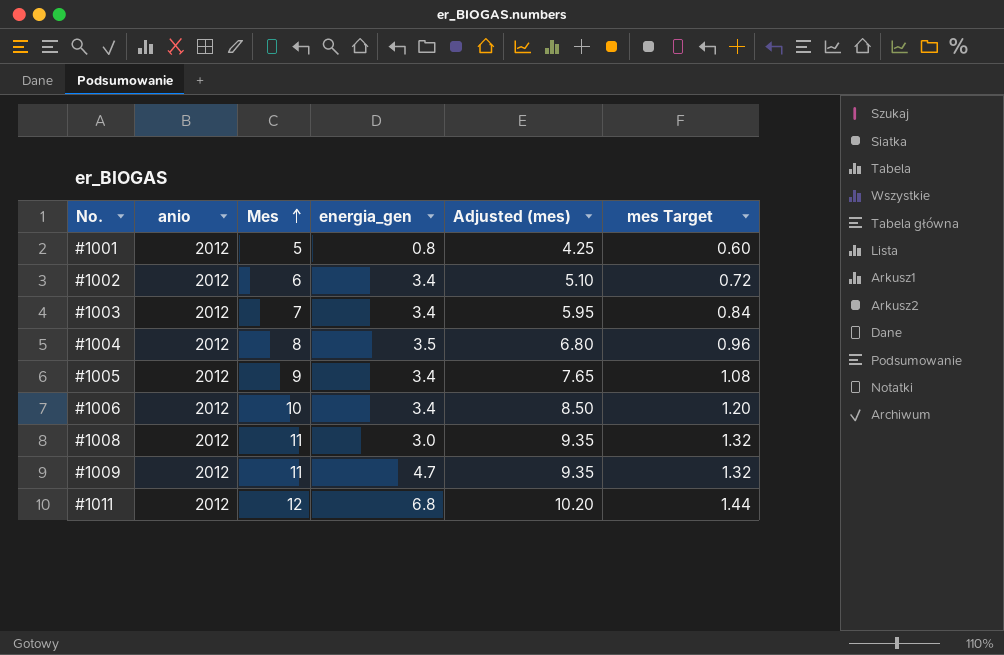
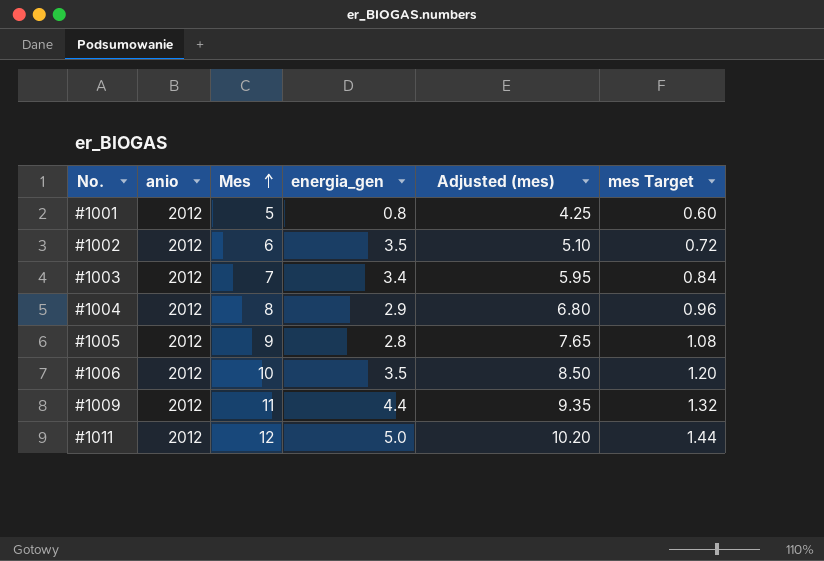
row #1008: 2012 | 11 | 3.0 | 9.35 | 1.32 -> none
#1002 | energia_gen: 3.4 -> 3.5
#1004 | energia_gen: 3.5 -> 2.9
#1005 | energia_gen: 3.4 -> 2.8
#1006 | energia_gen: 3.4 -> 3.5
#1009 | energia_gen: 4.7 -> 4.4
#1011 | energia_gen: 6.8 -> 5.0

